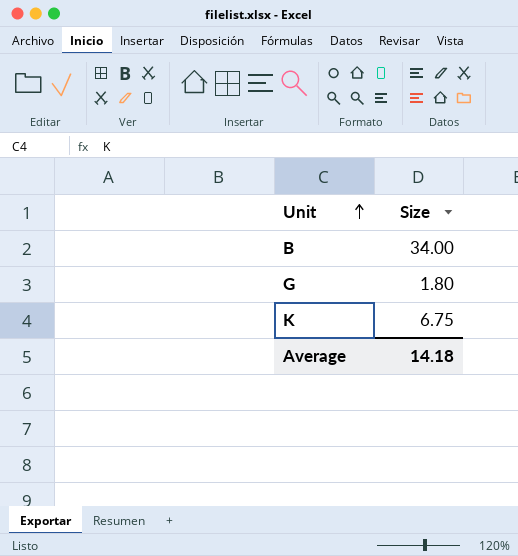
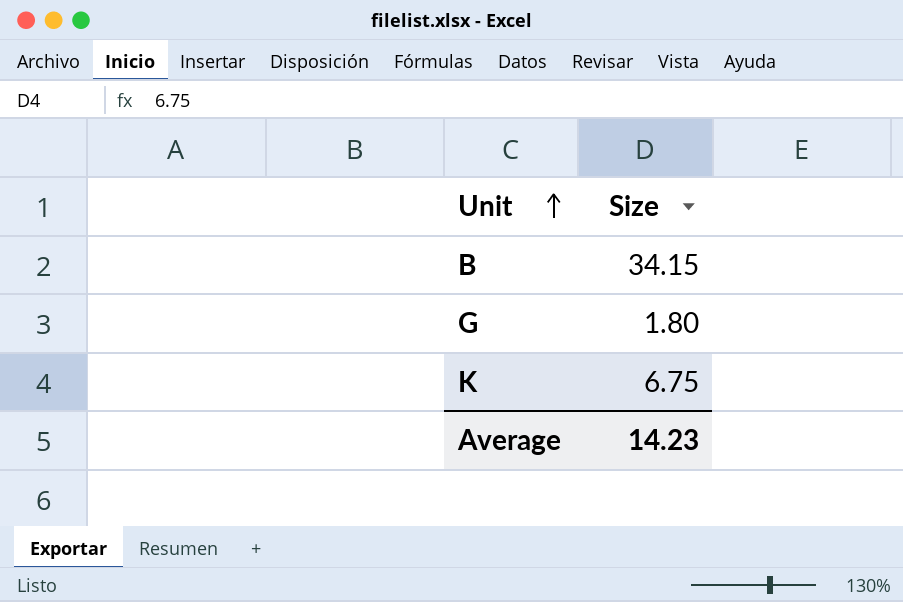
B | Size: 34.00 -> 34.15
Average | Size: 14.18 -> 14.23

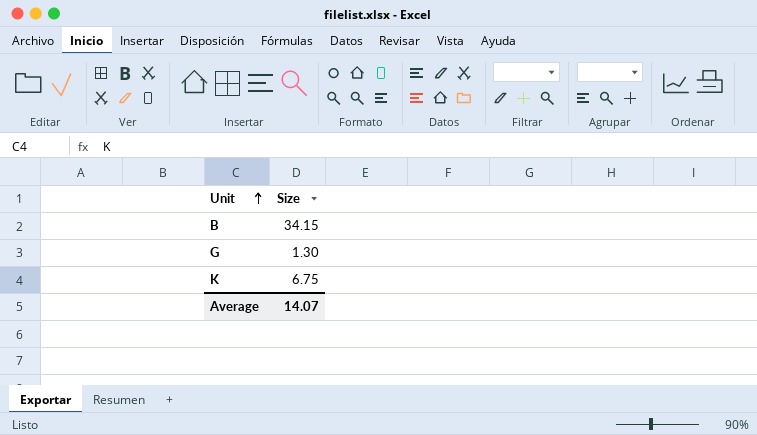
G | Size: 1.80 -> 1.30
Average | Size: 14.23 -> 14.07

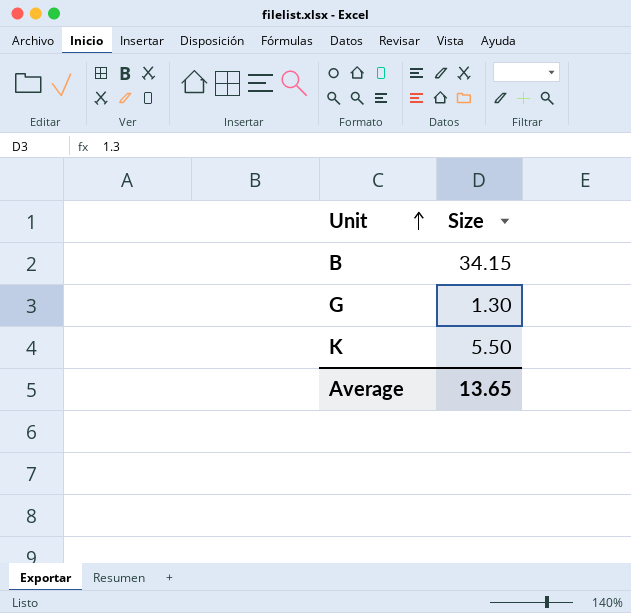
K | Size: 6.75 -> 5.50
Average | Size: 14.07 -> 13.65

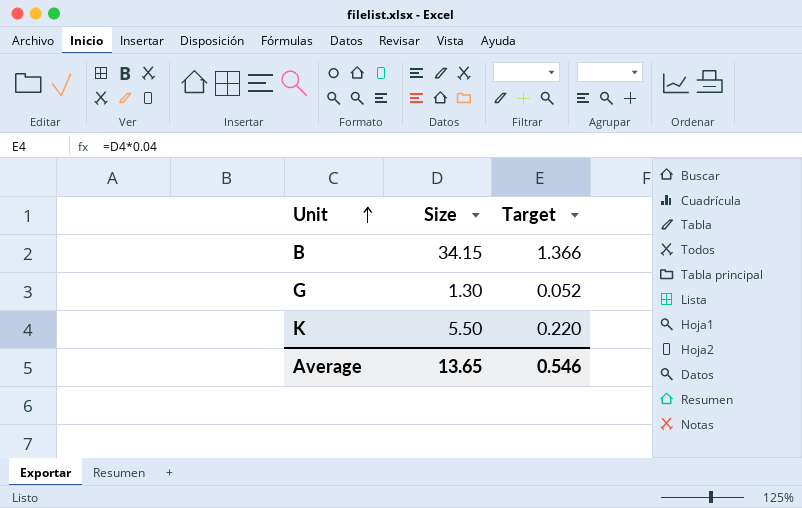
column Target | formula: none -> [Size] * 0.04

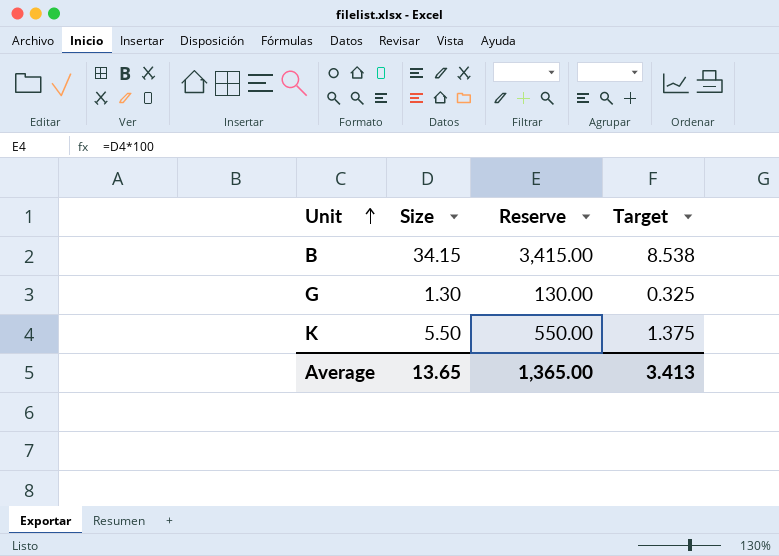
column Reserve | formula: none -> [Size] * 100
column Target | formula: [Size] * 0.04 -> [Size] * 0.25
Average | Target: 0.546 -> 3.413

